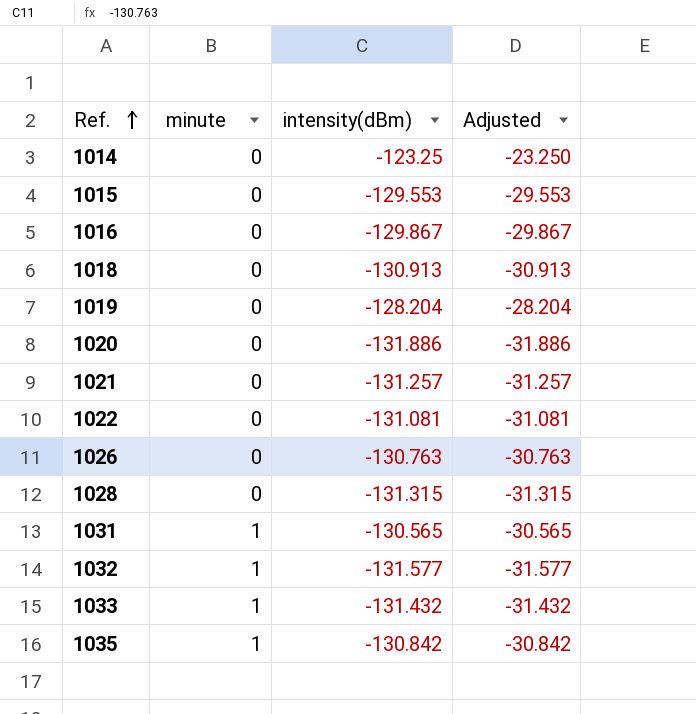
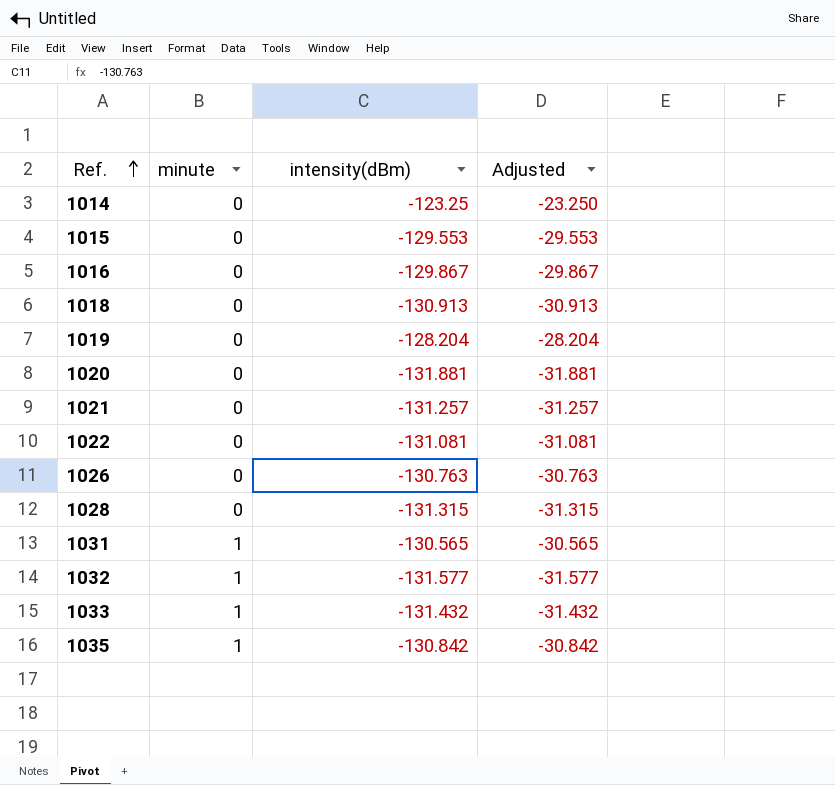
1020 | intensity(dBm): -131.886 -> -131.881
1020 | Adjusted: -31.886 -> -31.881

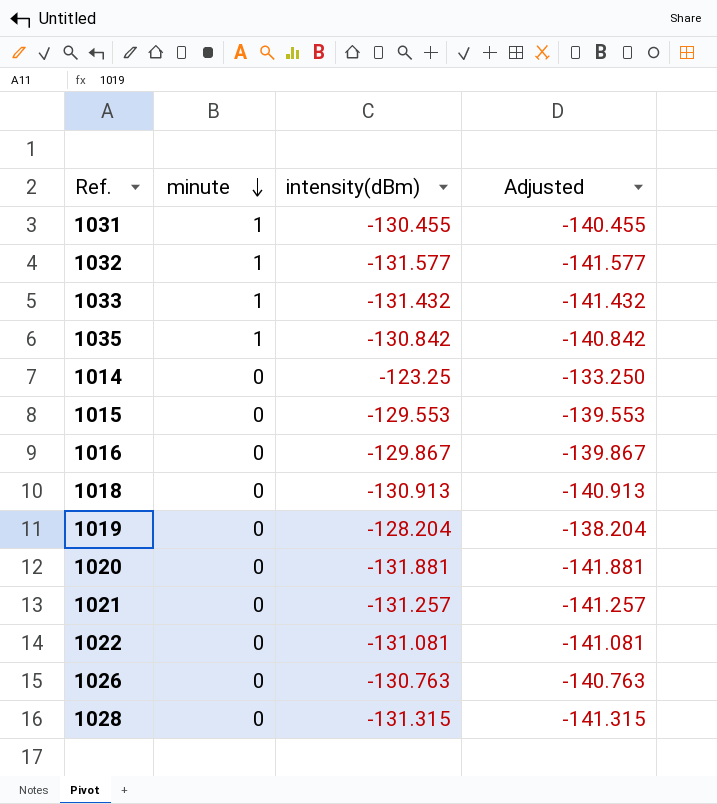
row order: Ref. ascending -> minute descending
column Adjusted | formula: [intensity(dBm)] + 100 -> [intensity(dBm)] - 10
1031 | intensity(dBm): -130.565 -> -130.455

